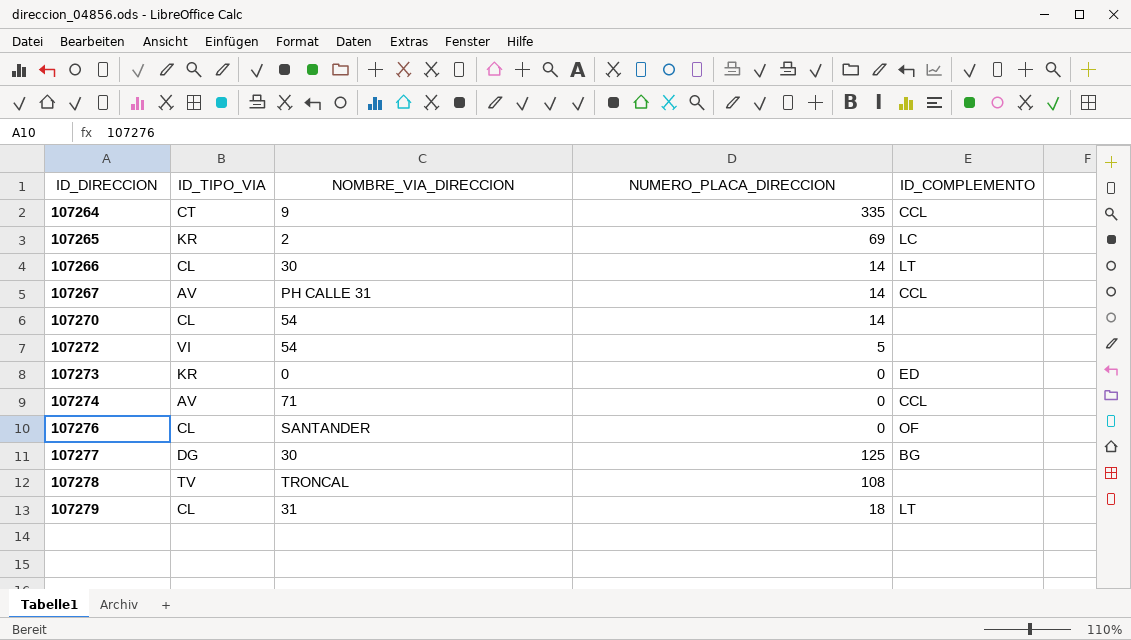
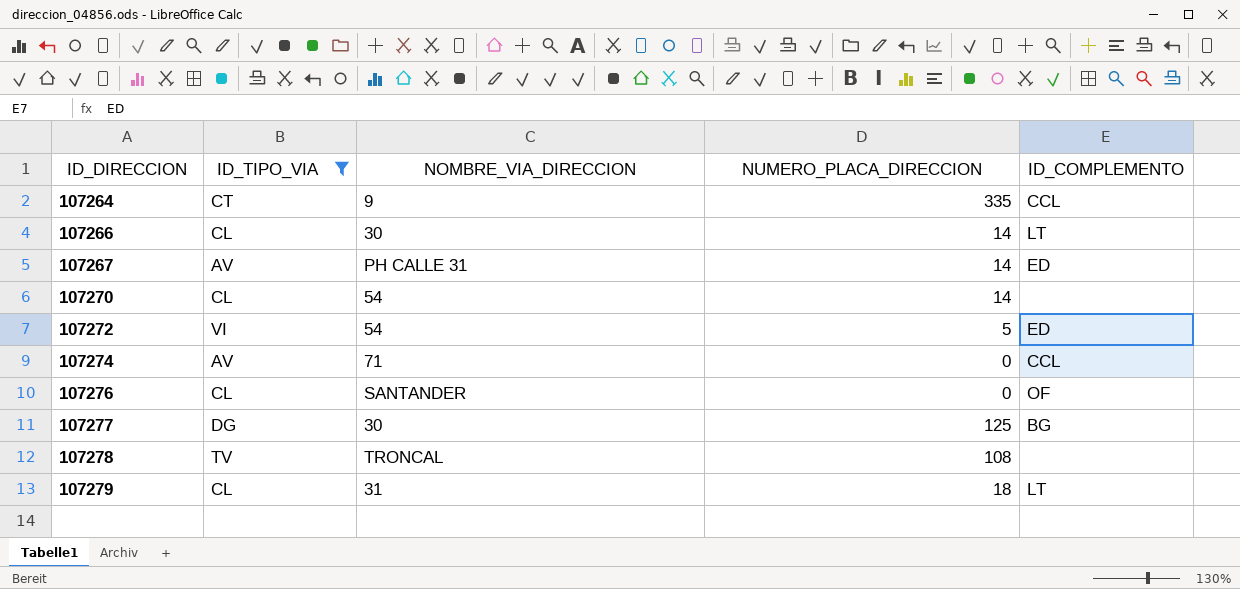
filter: none -> ID_TIPO_VIA != KR
107267 | ID_COMPLEMENTO: CCL -> ED
107272 | ID_COMPLEMENTO: none -> ED

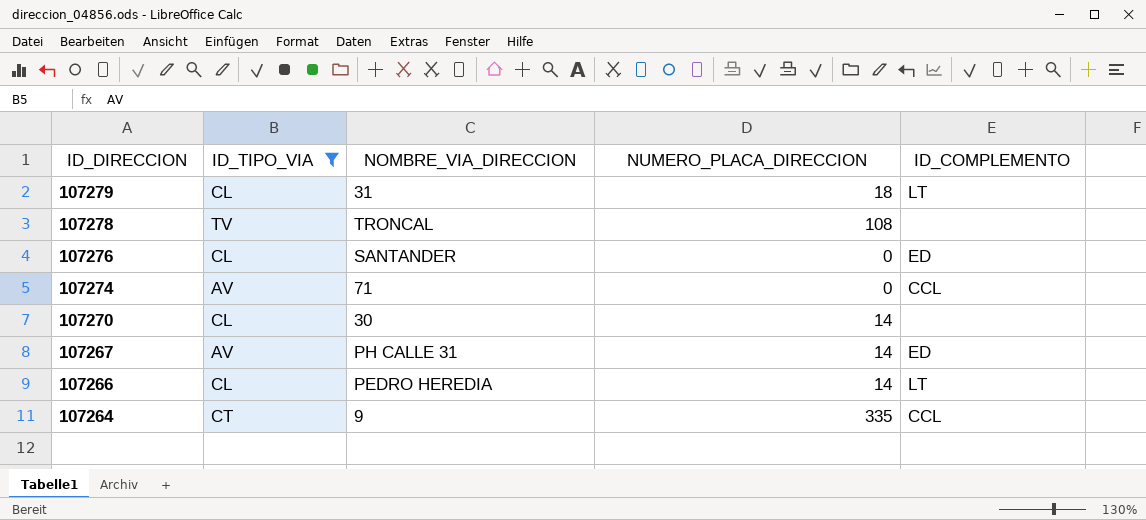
row order: ID_DIRECCION ascending -> ID_DIRECCION descending
row 107272: VI | 54 | 5 | ED -> none
row 107277: DG | 30 | 125 | BG -> none
107276 | ID_COMPLEMENTO: OF -> ED
107270 | NOMBRE_VIA_DIRECCION: 54 -> 30
107266 | NOMBRE_VIA_DIRECCION: 30 -> PEDRO HEREDIA

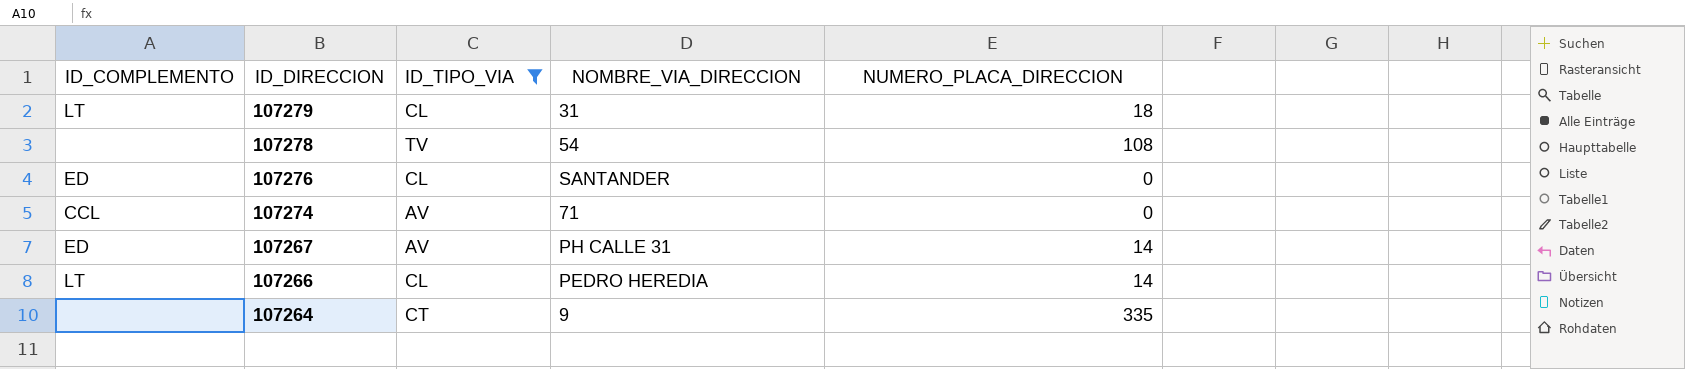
column ID_COMPLEMENTO | position: 5 -> 1
row 107270: CL | 30 | 14 | none -> none
107278 | NOMBRE_VIA_DIRECCION: TRONCAL -> 54
107264 | ID_COMPLEMENTO: CCL -> none

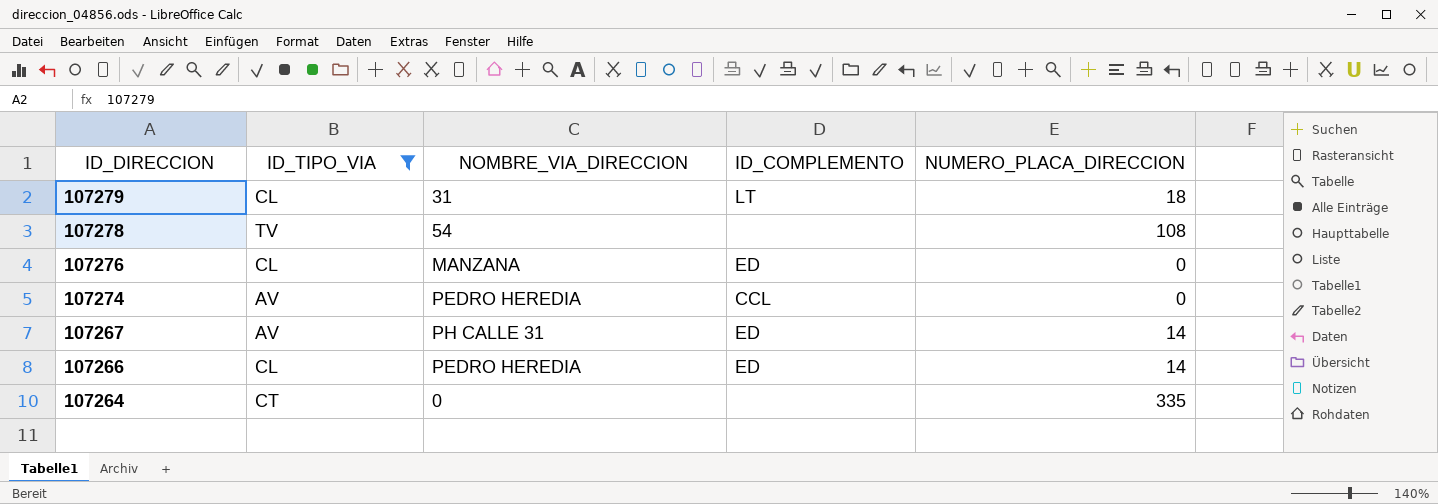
column ID_COMPLEMENTO | position: 1 -> 4
107276 | NOMBRE_VIA_DIRECCION: SANTANDER -> MANZANA
107274 | NOMBRE_VIA_DIRECCION: 71 -> PEDRO HEREDIA
107266 | ID_COMPLEMENTO: LT -> ED
107264 | NOMBRE_VIA_DIRECCION: 9 -> 0

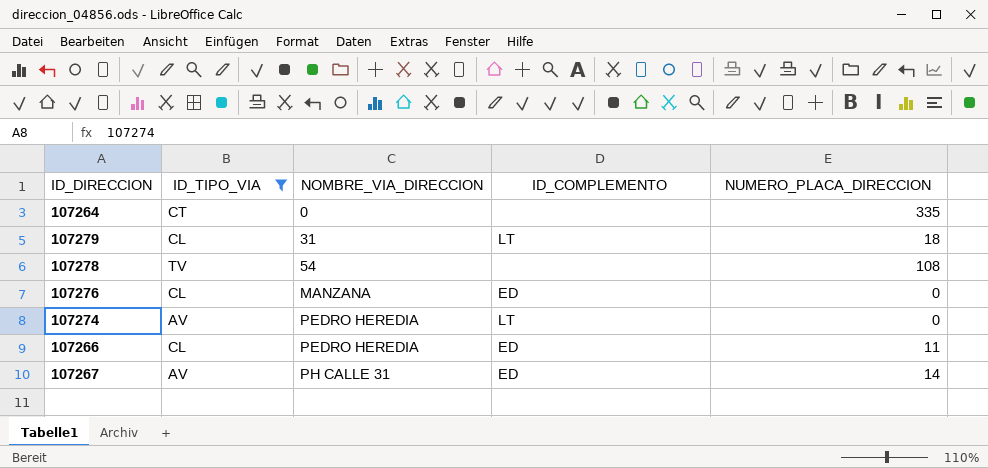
row order: ID_DIRECCION descending -> NOMBRE_VIA_DIRECCION ascending
107274 | ID_COMPLEMENTO: CCL -> LT
107266 | NUMERO_PLACA_DIRECCION: 14 -> 11

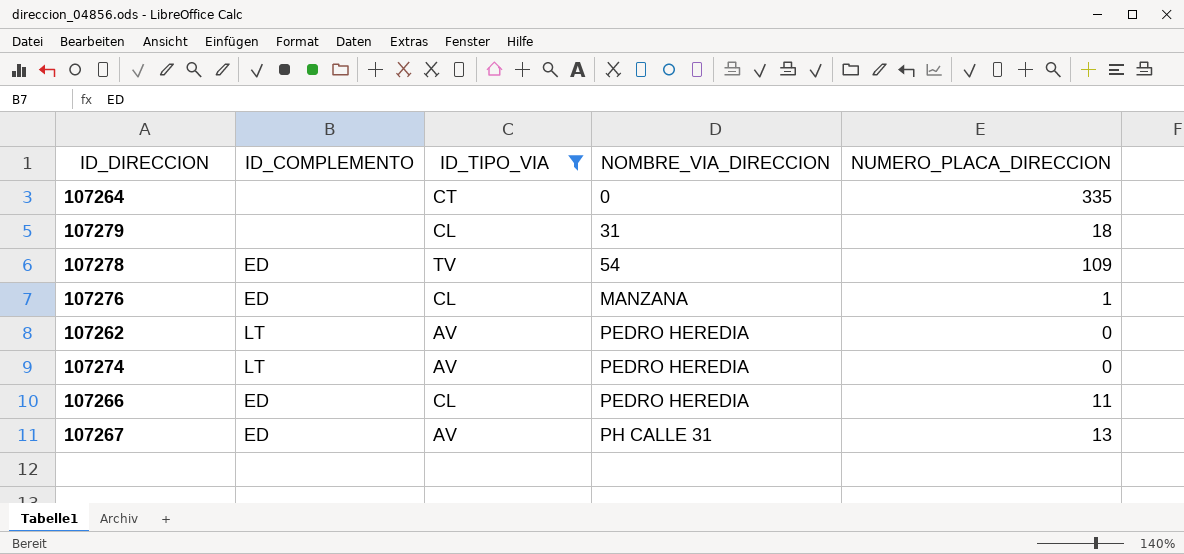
column ID_COMPLEMENTO | position: 4 -> 2
107279 | ID_COMPLEMENTO: LT -> none
107278 | ID_COMPLEMENTO: none -> ED
107278 | NUMERO_PLACA_DIRECCION: 108 -> 109
107276 | NUMERO_PLACA_DIRECCION: 0 -> 1
row 107262: none -> LT | AV | PEDRO HEREDIA | 0
107267 | NUMERO_PLACA_DIRECCION: 14 -> 13

